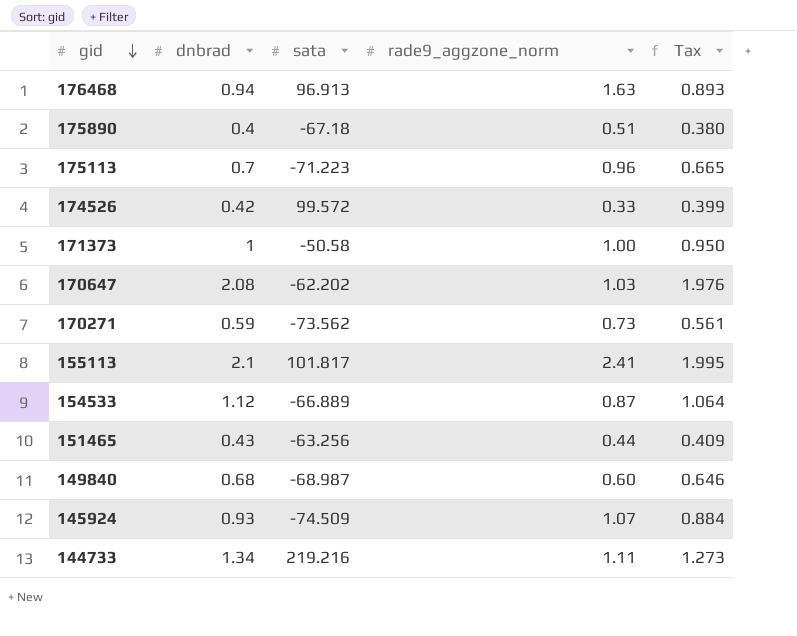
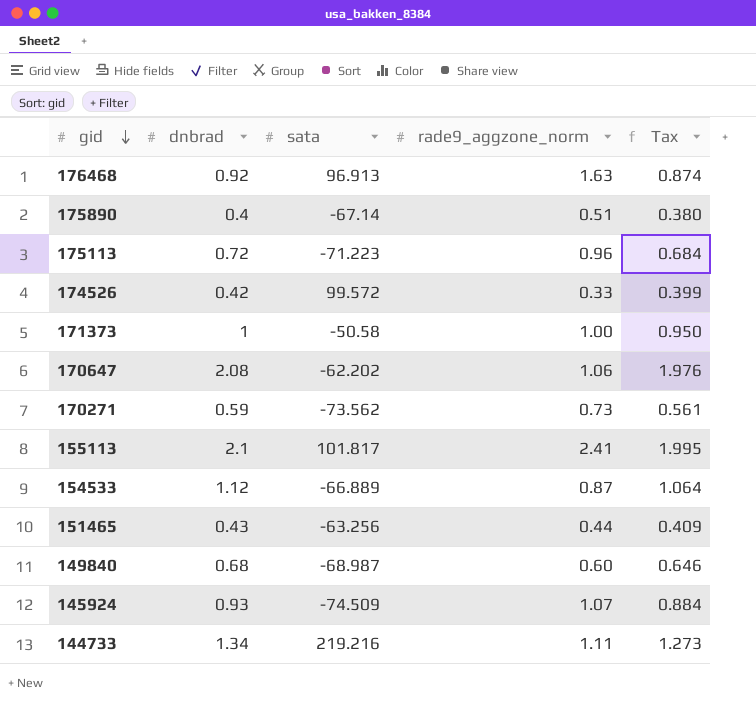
176468 | dnbrad: 0.94 -> 0.92
176468 | Tax: 0.893 -> 0.874
175890 | sata: -67.18 -> -67.14
175113 | dnbrad: 0.7 -> 0.72
175113 | Tax: 0.665 -> 0.684
170647 | rade9_aggzone_norm: 1.03 -> 1.06

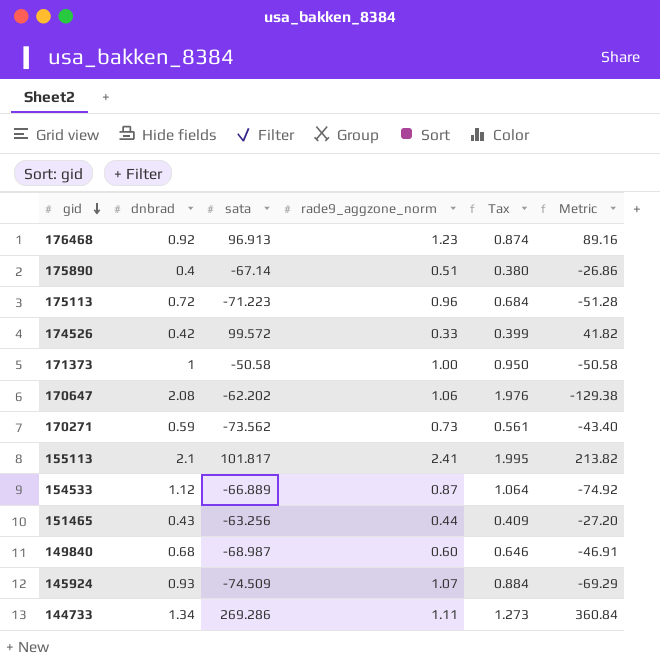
column Metric | formula: none -> [dnbrad] * [sata]
176468 | rade9_aggzone_norm: 1.63 -> 1.23
144733 | sata: 219.216 -> 269.286

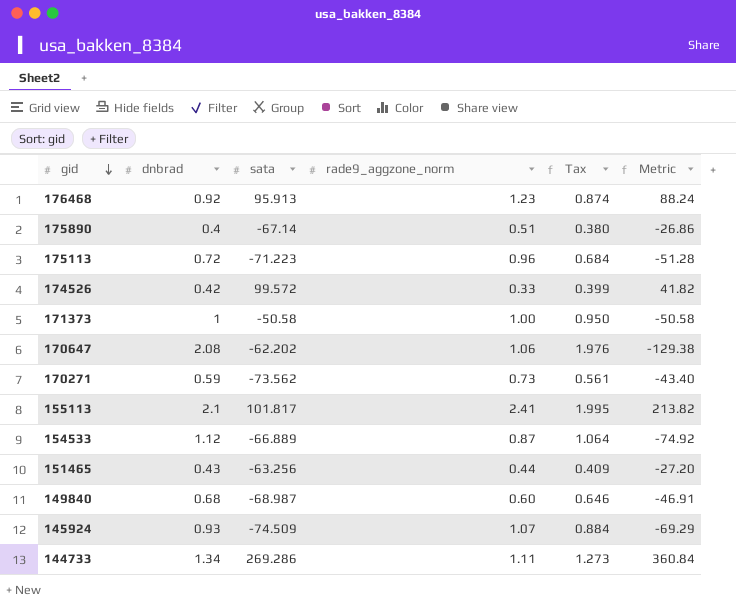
176468 | sata: 96.913 -> 95.913
176468 | Metric: 89.16 -> 88.24

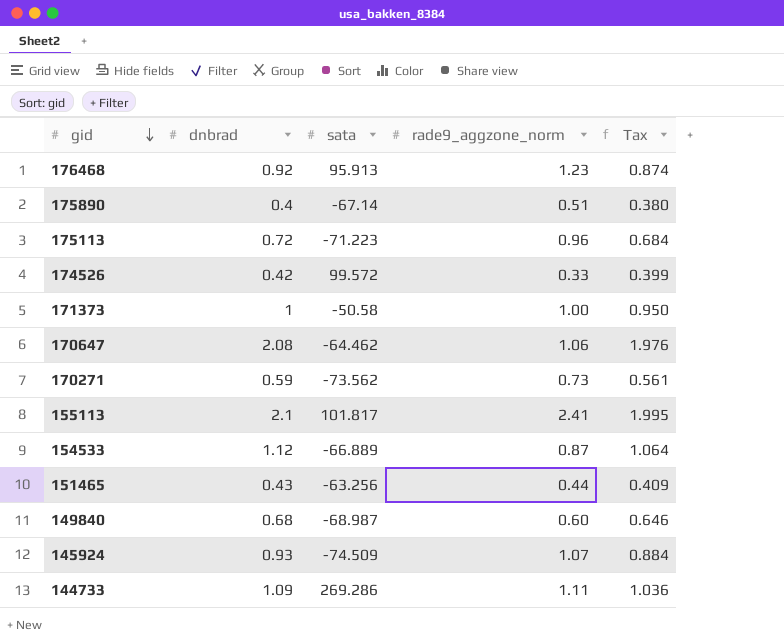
column Metric | formula: [dnbrad] * [sata] -> none
170647 | sata: -62.202 -> -64.462
144733 | dnbrad: 1.34 -> 1.09
144733 | Tax: 1.273 -> 1.036

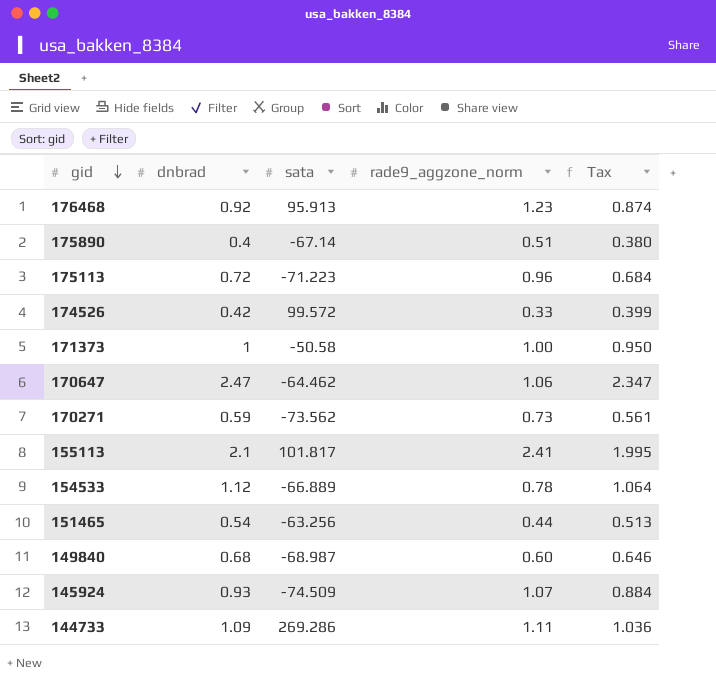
170647 | dnbrad: 2.08 -> 2.47
170647 | Tax: 1.976 -> 2.347
154533 | rade9_aggzone_norm: 0.87 -> 0.78
151465 | dnbrad: 0.43 -> 0.54
151465 | Tax: 0.409 -> 0.513

